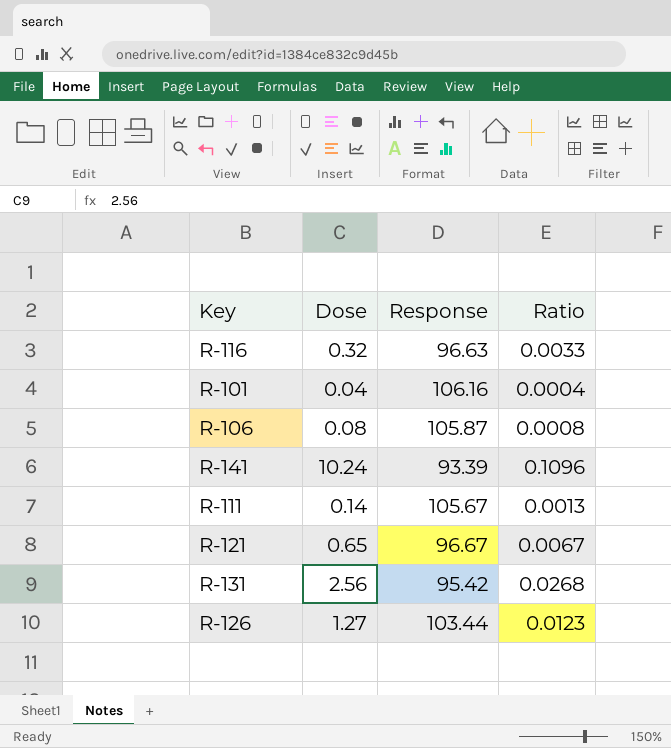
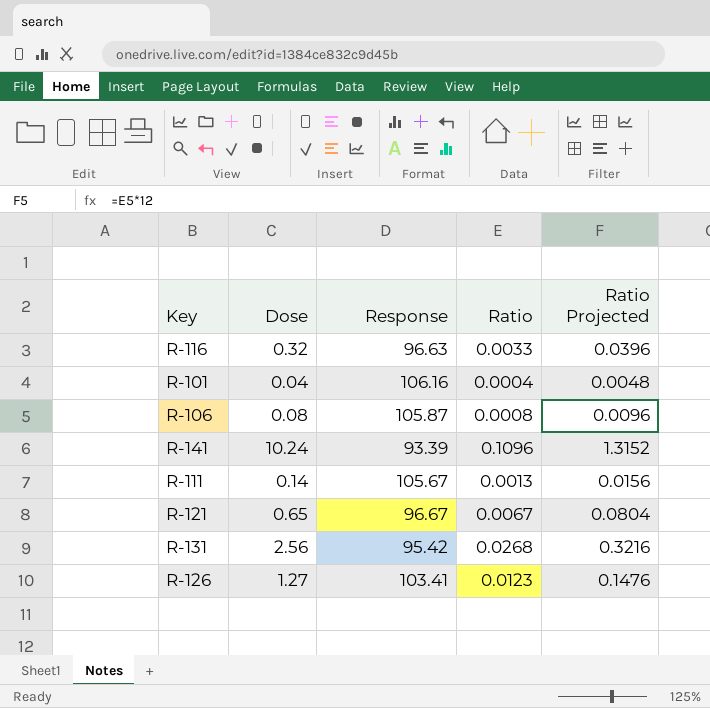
column Ratio Projected | formula: none -> [Ratio] * 12
R-126 | Response: 103.44 -> 103.41

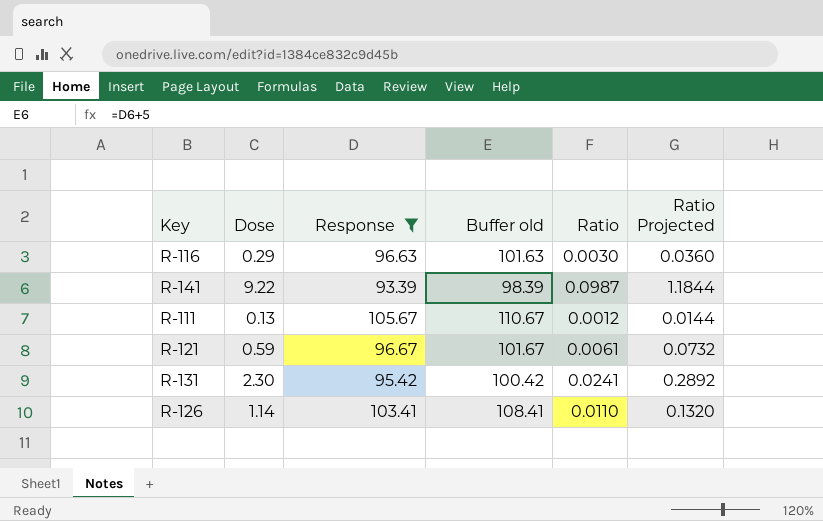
filter: none -> Response <= 105.67
column Buffer old | formula: none -> [Response] + 5
R-116 | Dose: 0.32 -> 0.29
R-116 | Ratio: 0.0033 -> 0.0030
R-116 | Ratio Projected: 0.0396 -> 0.0360
R-141 | Dose: 10.24 -> 9.22
R-141 | Ratio: 0.1096 -> 0.0987
R-141 | Ratio Projected: 1.3152 -> 1.1844
R-111 | Dose: 0.14 -> 0.13
R-111 | Ratio: 0.0013 -> 0.0012
R-111 | Ratio Projected: 0.0156 -> 0.0144
R-121 | Dose: 0.65 -> 0.59
R-121 | Ratio: 0.0067 -> 0.0061
R-121 | Ratio Projected: 0.0804 -> 0.0732
R-131 | Dose: 2.56 -> 2.30
R-131 | Ratio: 0.0268 -> 0.0241
R-131 | Ratio Projected: 0.3216 -> 0.2892
R-126 | Dose: 1.27 -> 1.14
R-126 | Ratio: 0.0123 -> 0.0110
R-126 | Ratio Projected: 0.1476 -> 0.1320

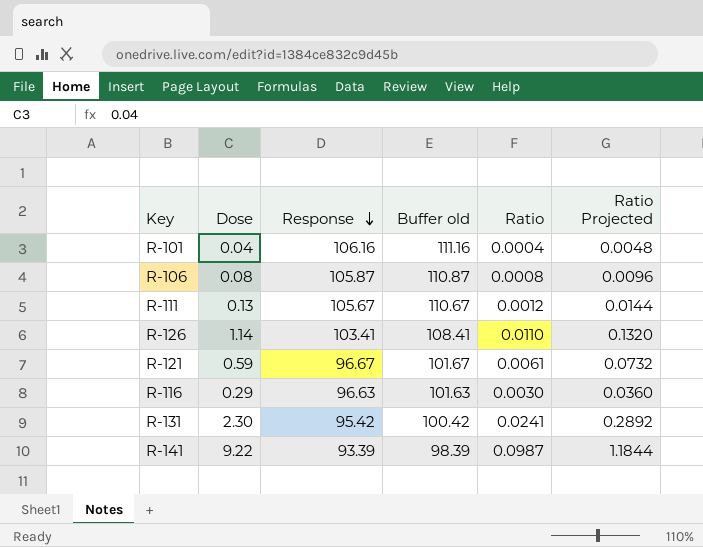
filter: Response <= 105.67 -> none
row order: none -> Response descending

